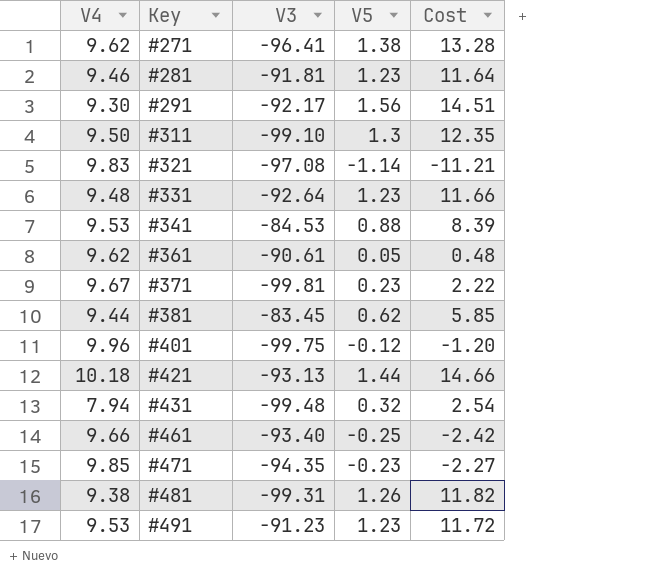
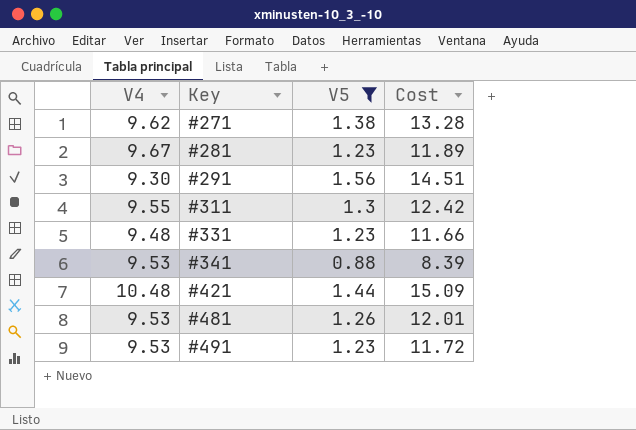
filter: none -> V5 >= 0.88
column V3 | position: 3 -> none
#281 | V4: 9.46 -> 9.67
#281 | Cost: 11.64 -> 11.89
#311 | V4: 9.50 -> 9.55
#311 | Cost: 12.35 -> 12.42
#421 | V4: 10.18 -> 10.48
#421 | Cost: 14.66 -> 15.09
#481 | V4: 9.38 -> 9.53
#481 | Cost: 11.82 -> 12.01

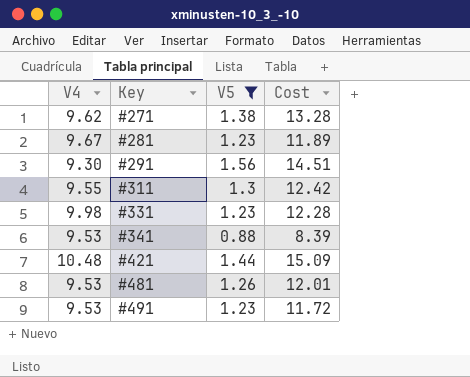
#331 | V4: 9.48 -> 9.98
#331 | Cost: 11.66 -> 12.28

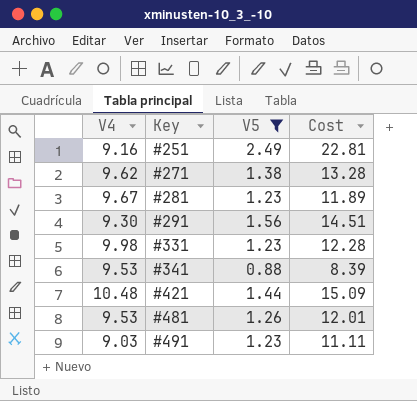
row #311: 9.55 | 1.3 | 12.42 -> none
row #251: none -> 9.16 | 2.49 | 22.81
#491 | V4: 9.53 -> 9.03
#491 | Cost: 11.72 -> 11.11

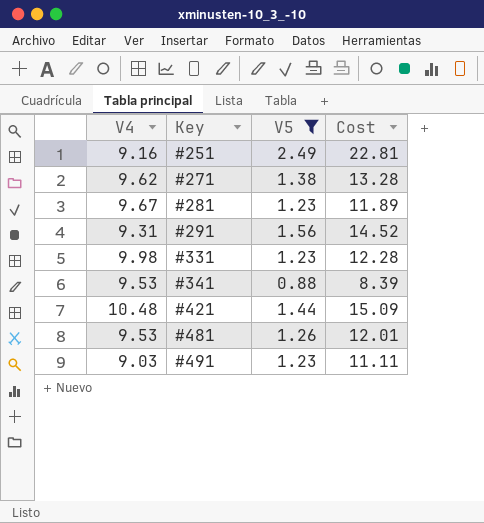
#291 | V4: 9.30 -> 9.31
#291 | Cost: 14.51 -> 14.52

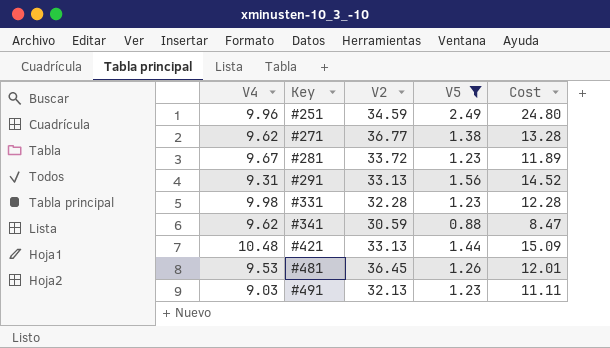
column V2 | position: none -> 3
#251 | V4: 9.16 -> 9.96
#251 | Cost: 22.81 -> 24.80
#341 | V4: 9.53 -> 9.62
#341 | Cost: 8.39 -> 8.47

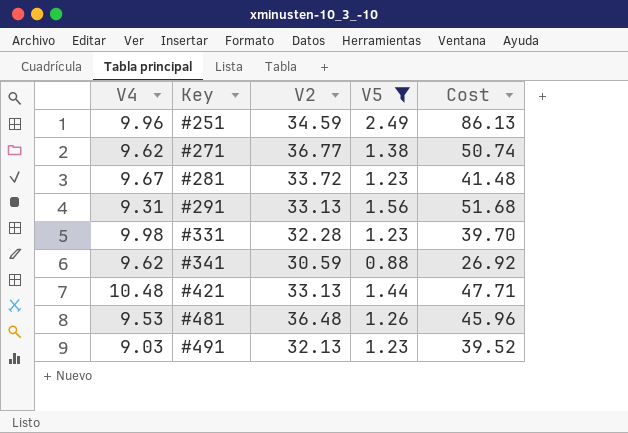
column Cost | formula: [V4] * [V5] -> [V2] * [V5]
#481 | V2: 36.45 -> 36.48

